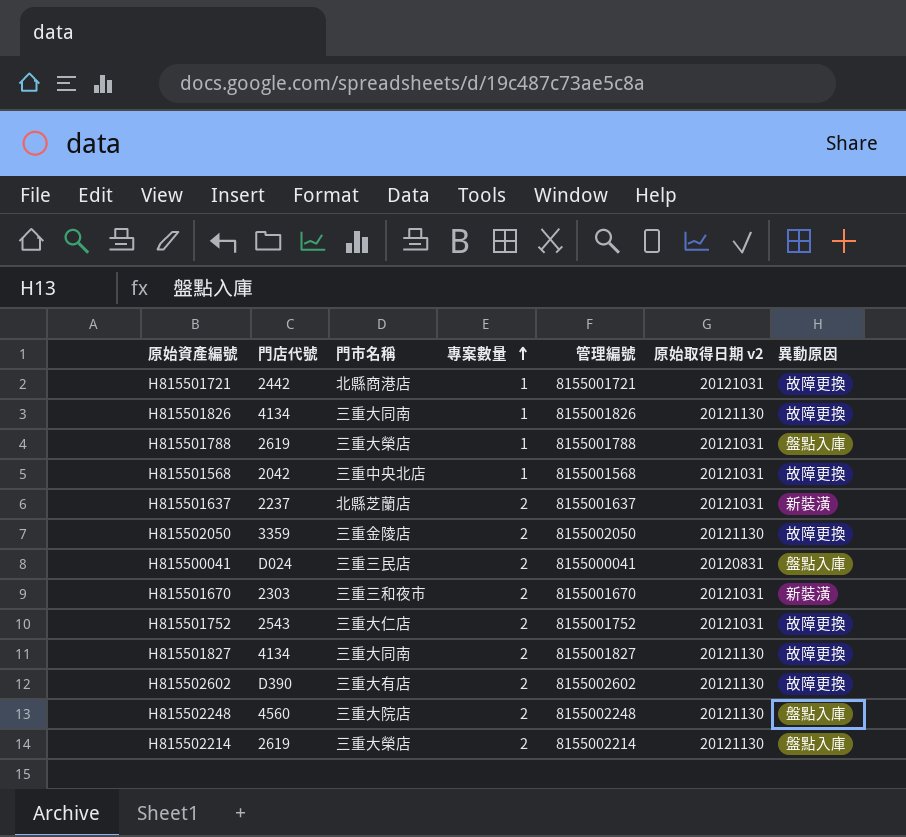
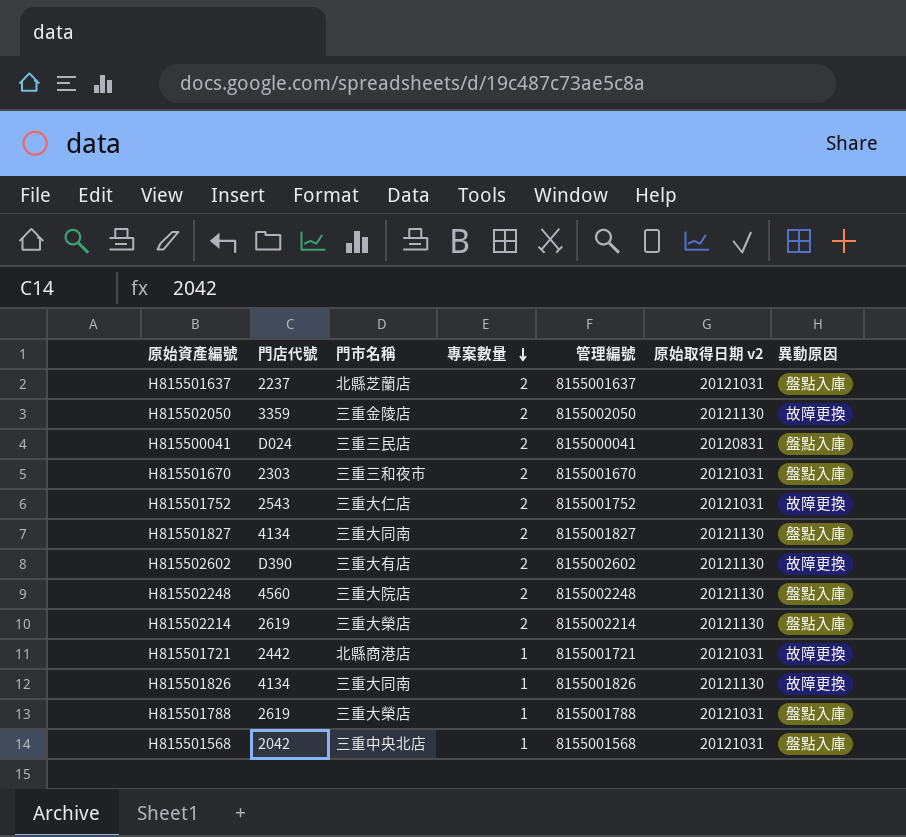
row order: 專案數量 ascending -> 專案數量 descending
H815501637 | 異動原因: 新裝潢 -> 盤點入庫
H815501670 | 異動原因: 新裝潢 -> 盤點入庫
H815501827 | 異動原因: 故障更換 -> 盤點入庫
H815501568 | 異動原因: 故障更換 -> 盤點入庫

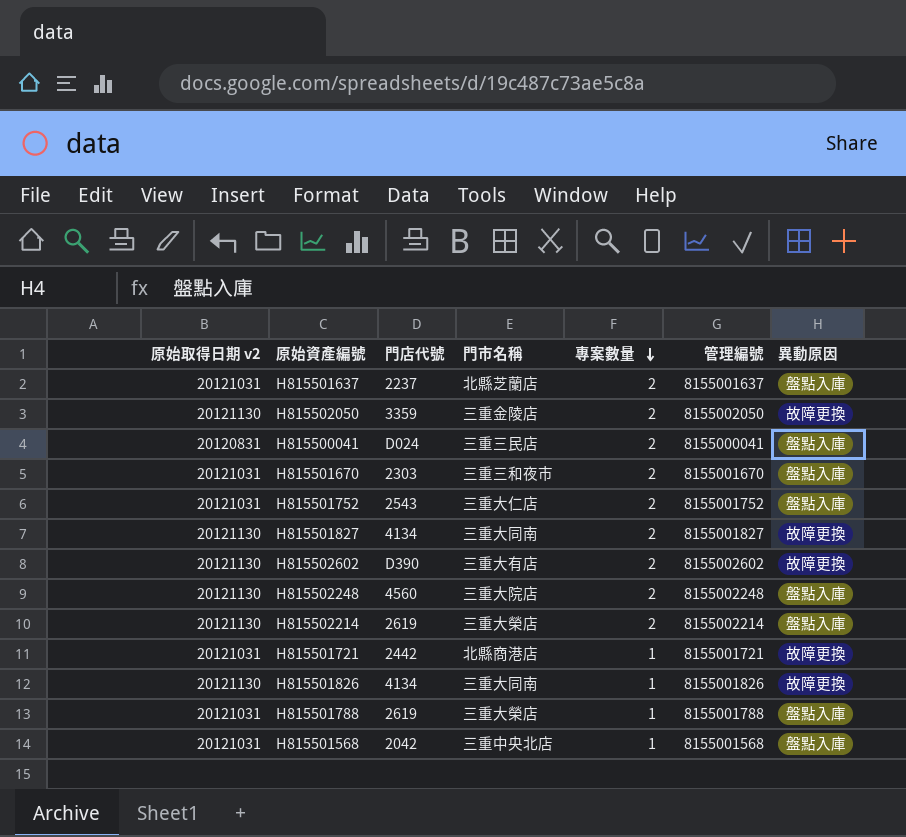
column 原始取得日期 v2 | position: 6 -> 1
H815501752 | 異動原因: 故障更換 -> 盤點入庫
H815501827 | 異動原因: 盤點入庫 -> 故障更換

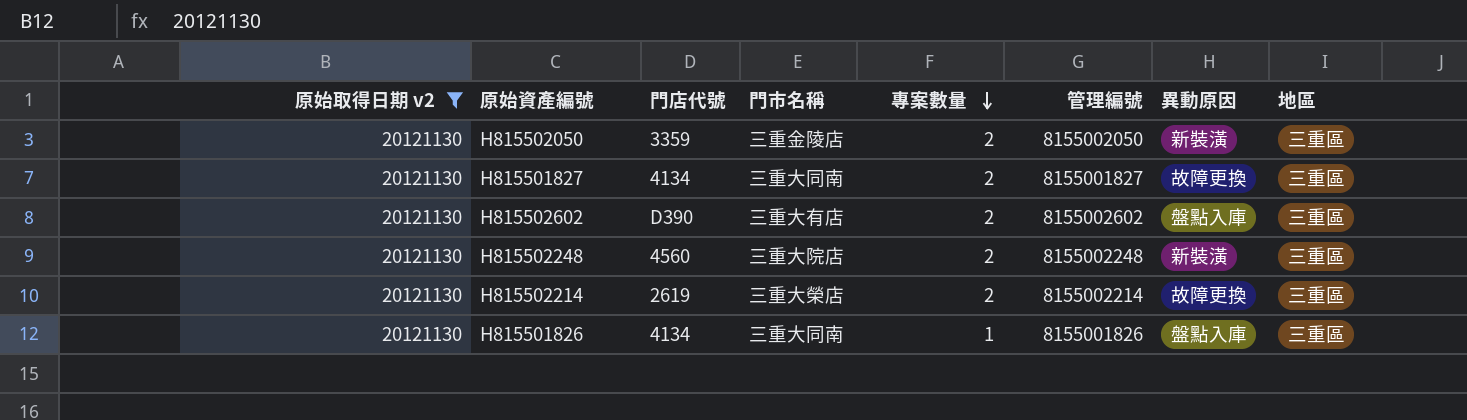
filter: none -> 原始取得日期 v2 = 20121130
column 地區 | position: none -> 8
H815502050 | 異動原因: 故障更換 -> 新裝潢
H815502602 | 異動原因: 故障更換 -> 盤點入庫
H815502248 | 異動原因: 盤點入庫 -> 新裝潢
H815502214 | 異動原因: 盤點入庫 -> 故障更換
H815501826 | 異動原因: 故障更換 -> 盤點入庫

